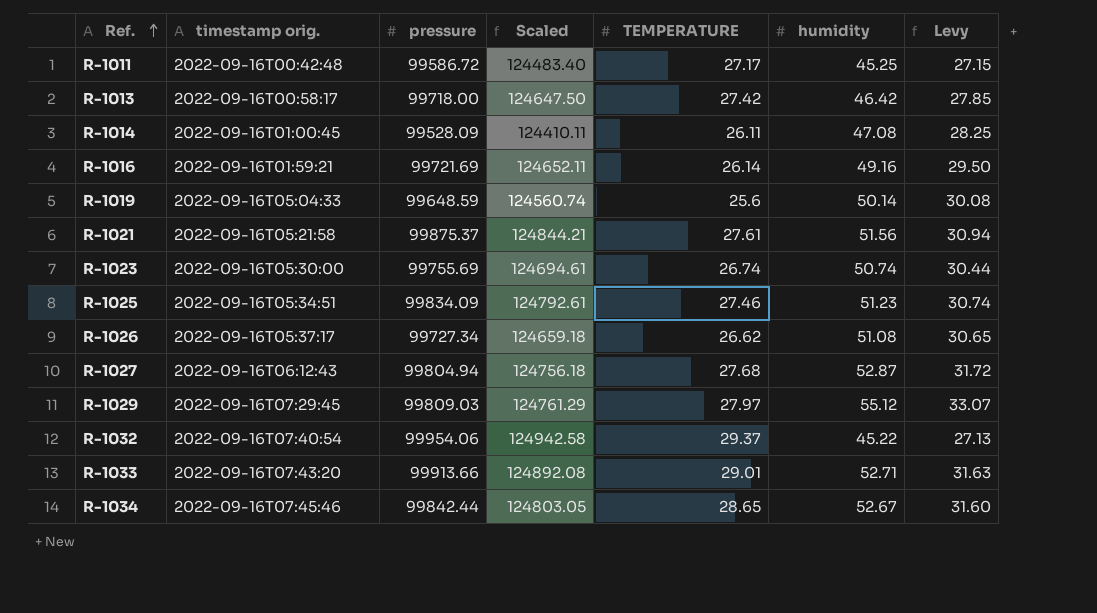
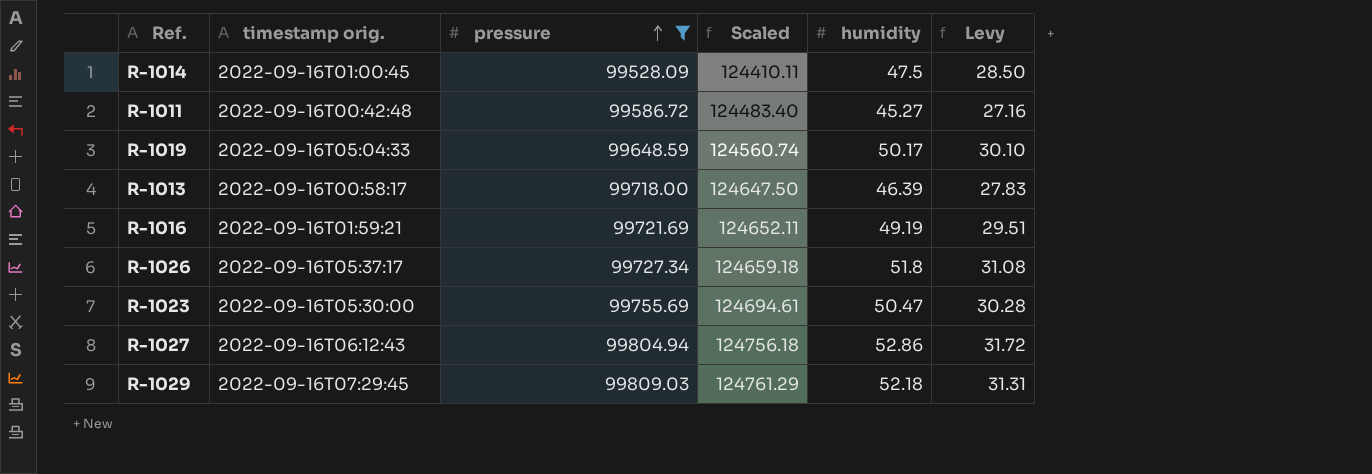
filter: none -> pressure <= 99809.03
row order: Ref. ascending -> pressure ascending
column TEMPERATURE | position: 5 -> none
R-1014 | humidity: 47.08 -> 47.5
R-1014 | Levy: 28.25 -> 28.50
R-1011 | humidity: 45.25 -> 45.27
R-1011 | Levy: 27.15 -> 27.16
R-1019 | humidity: 50.14 -> 50.17
R-1019 | Levy: 30.08 -> 30.10
R-1013 | humidity: 46.42 -> 46.39
R-1013 | Levy: 27.85 -> 27.83
R-1016 | humidity: 49.16 -> 49.19
R-1016 | Levy: 29.50 -> 29.51
R-1026 | humidity: 51.08 -> 51.8
R-1026 | Levy: 30.65 -> 31.08
R-1023 | humidity: 50.74 -> 50.47
R-1023 | Levy: 30.44 -> 30.28
R-1027 | humidity: 52.87 -> 52.86
R-1029 | humidity: 55.12 -> 52.18
R-1029 | Levy: 33.07 -> 31.31

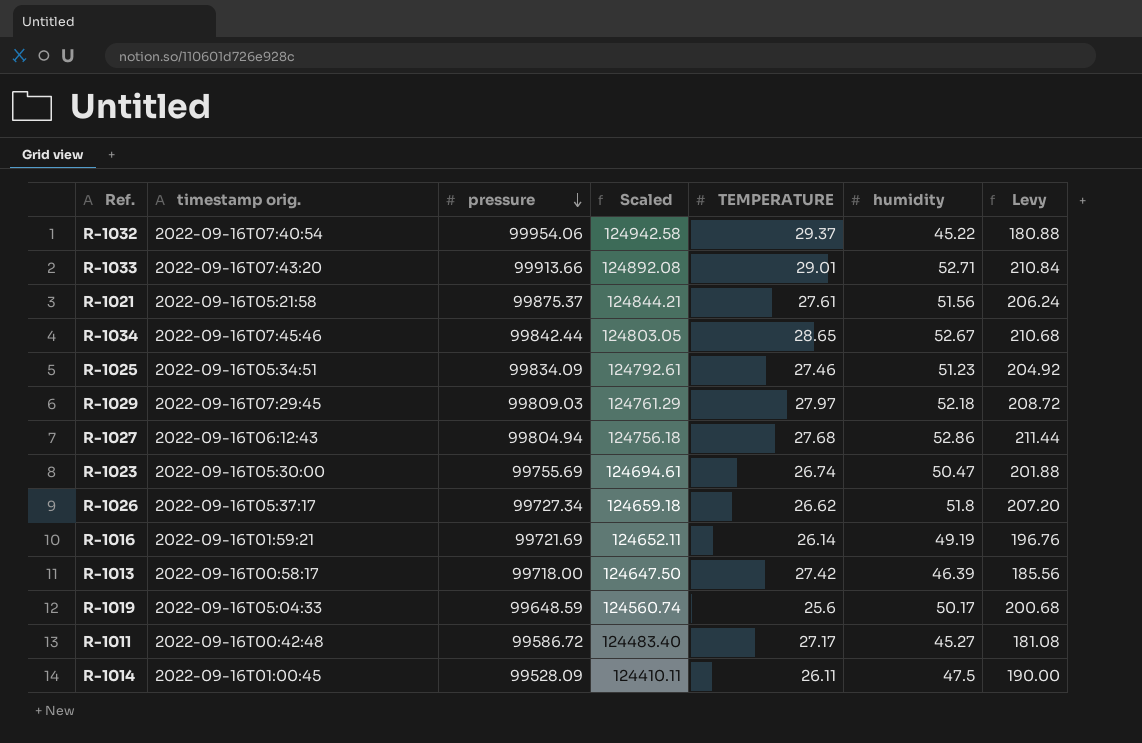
filter: pressure <= 99809.03 -> none
row order: pressure ascending -> pressure descending
column TEMPERATURE | position: none -> 5
column Levy | formula: [humidity] * 0.6 -> [humidity] * 4

